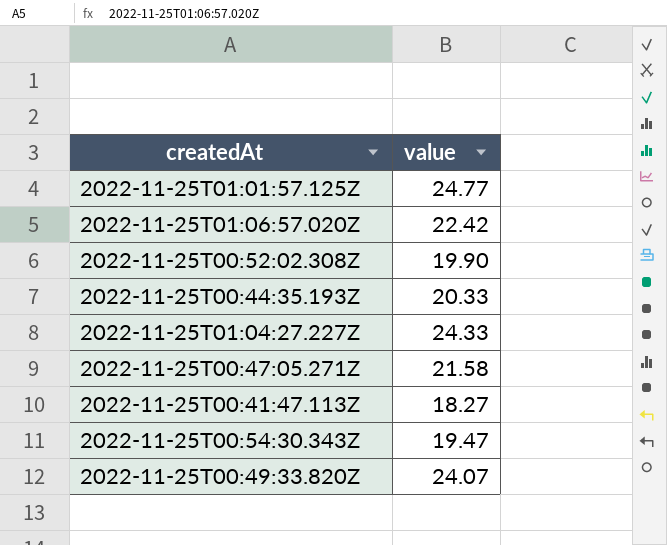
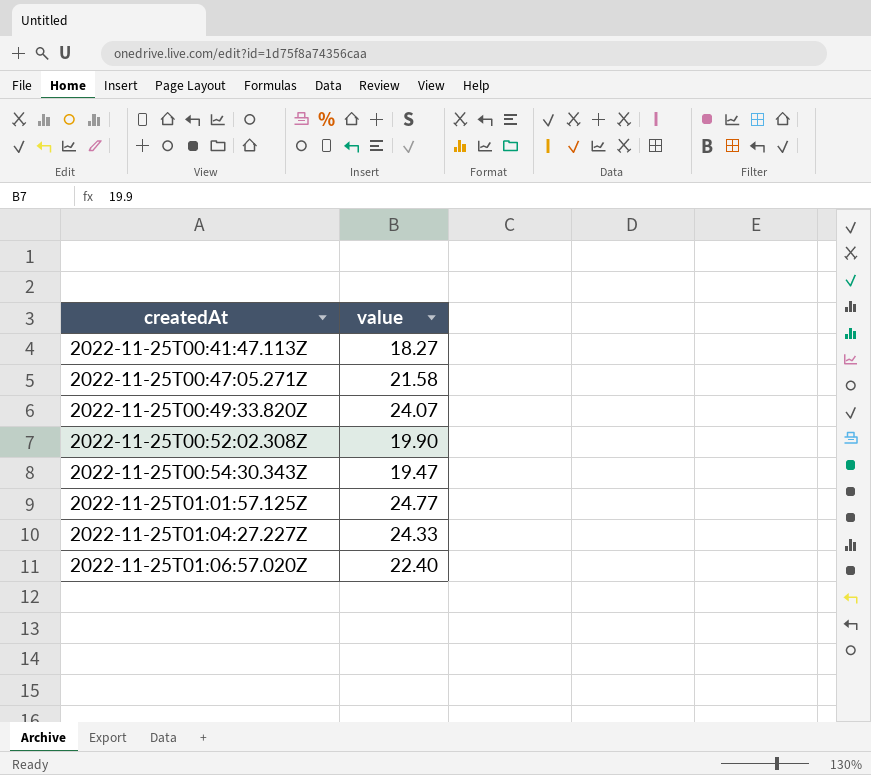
row order: none -> createdAt ascending
row 2022-11-25T00:44:35.193Z: 20.33 -> none
2022-11-25T01:06:57.020Z | value: 22.42 -> 22.40

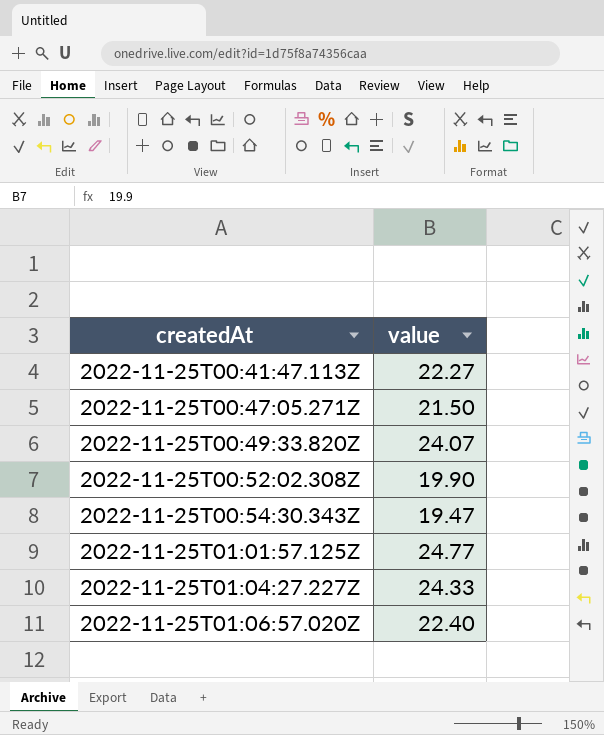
2022-11-25T00:41:47.113Z | value: 18.27 -> 22.27
2022-11-25T00:47:05.271Z | value: 21.58 -> 21.50

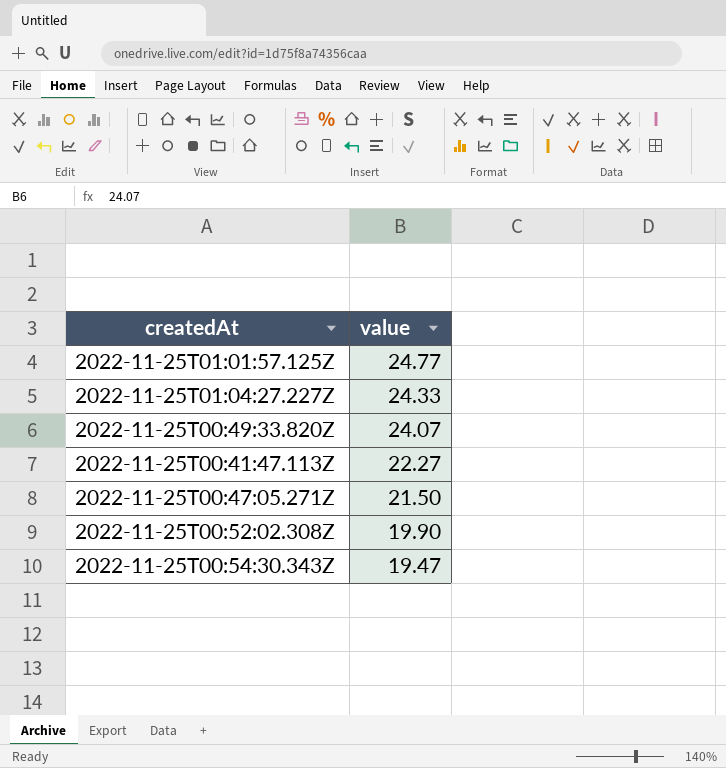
row order: createdAt ascending -> value descending
row 2022-11-25T01:06:57.020Z: 22.40 -> none

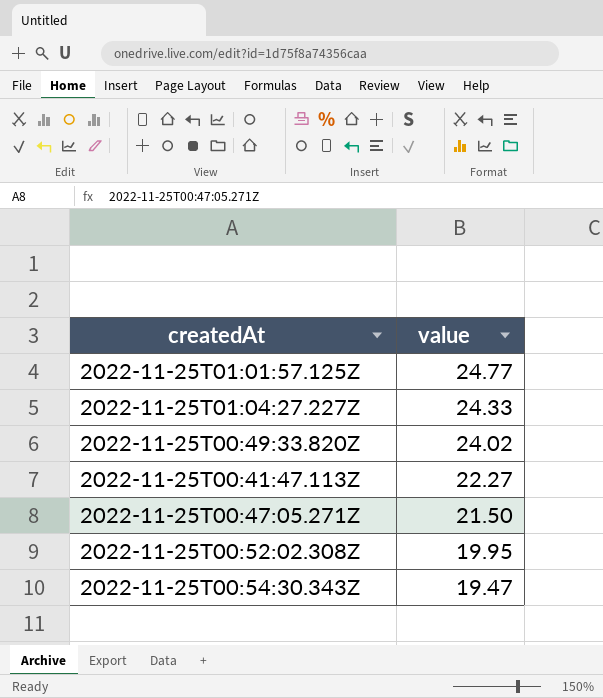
2022-11-25T00:49:33.820Z | value: 24.07 -> 24.02
2022-11-25T00:52:02.308Z | value: 19.90 -> 19.95

